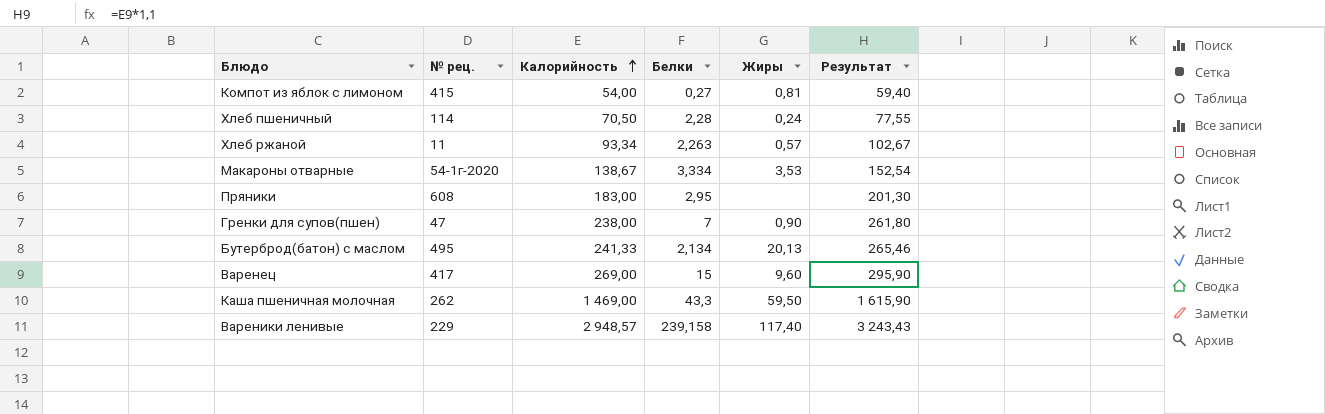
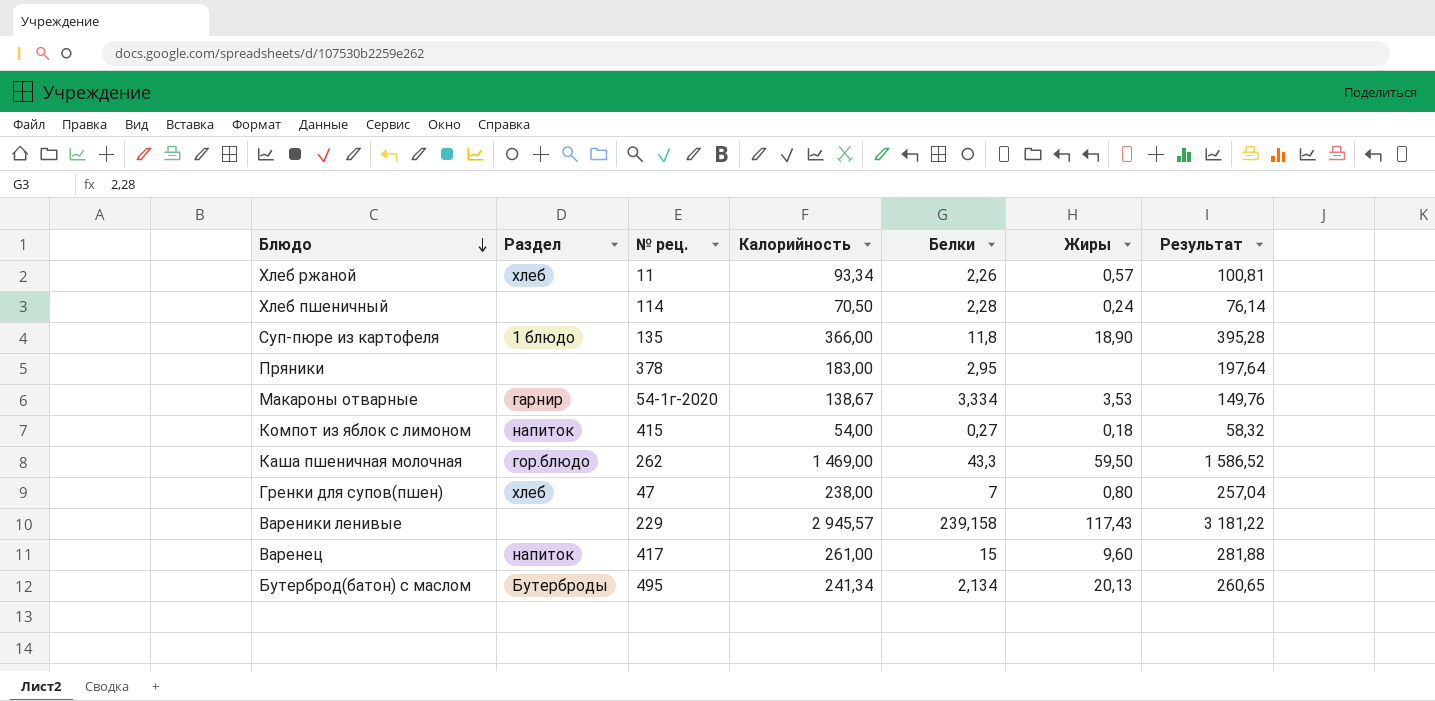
row order: Калорийность ascending -> Блюдо descending
column Раздел | position: none -> 2
column Результат | formula: [Калорийность] * 1,1 -> [Калорийность] * 1,08
Хлеб ржаной | Белки: 2,263 -> 2,26
row Суп-пюре из картофеля: none -> 1 блюдо | 135 | 366,00 | 11,8 | 18,90 | 395,28
Пряники | № рец.: 608 -> 378
Компот из яблок с лимоном | Жиры: 0,81 -> 0,18
Гренки для супов(пшен) | Жиры: 0,90 -> 0,80
Вареники ленивые | Калорийность: 2 948,57 -> 2 945,57
Вареники ленивые | Жиры: 117,40 -> 117,43
Варенец | Калорийность: 269,00 -> 261,00
Бутерброд(батон) с маслом | Калорийность: 241,33 -> 241,34

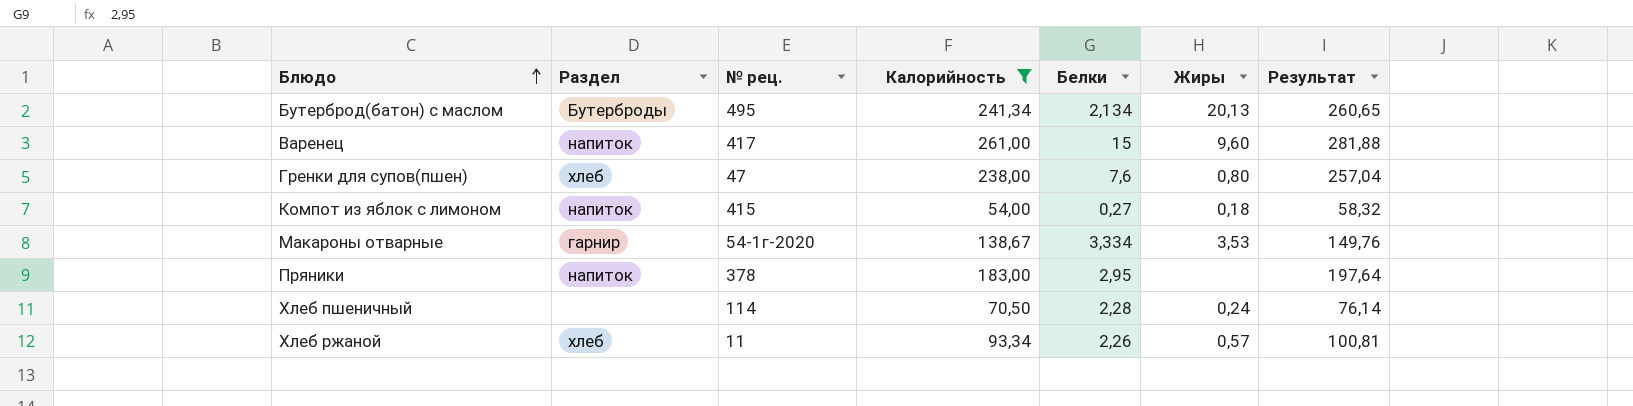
filter: none -> Калорийность <= 261,00
row order: Блюдо descending -> Блюдо ascending
Гренки для супов(пшен) | Белки: 7 -> 7,6
Пряники | Раздел: none -> напиток

